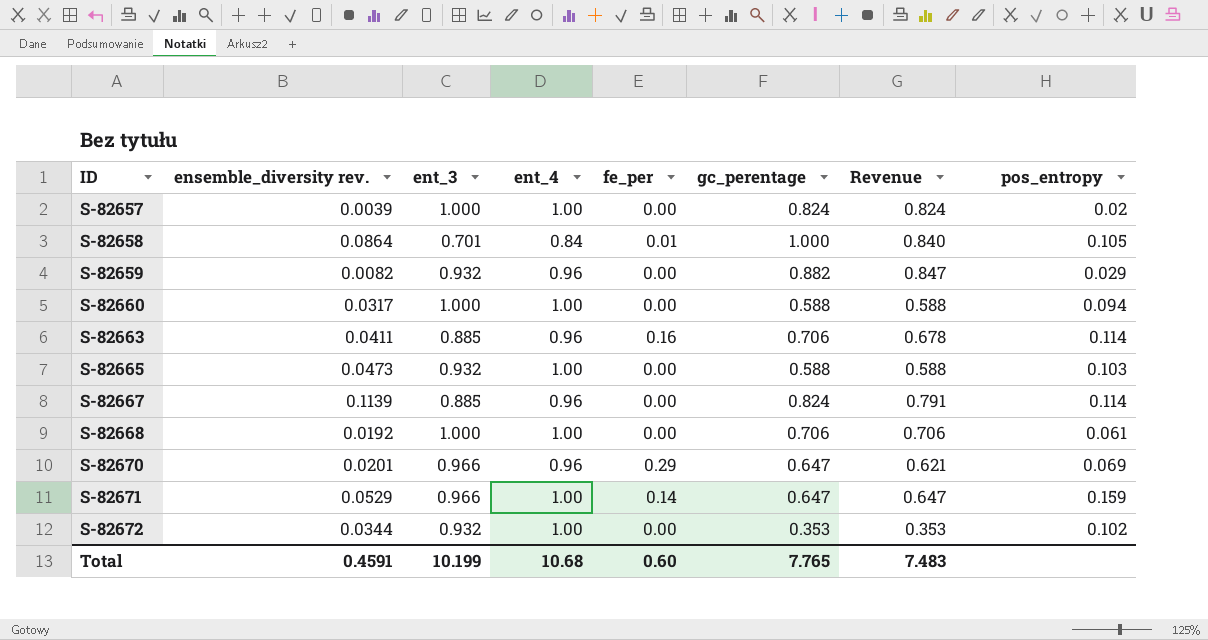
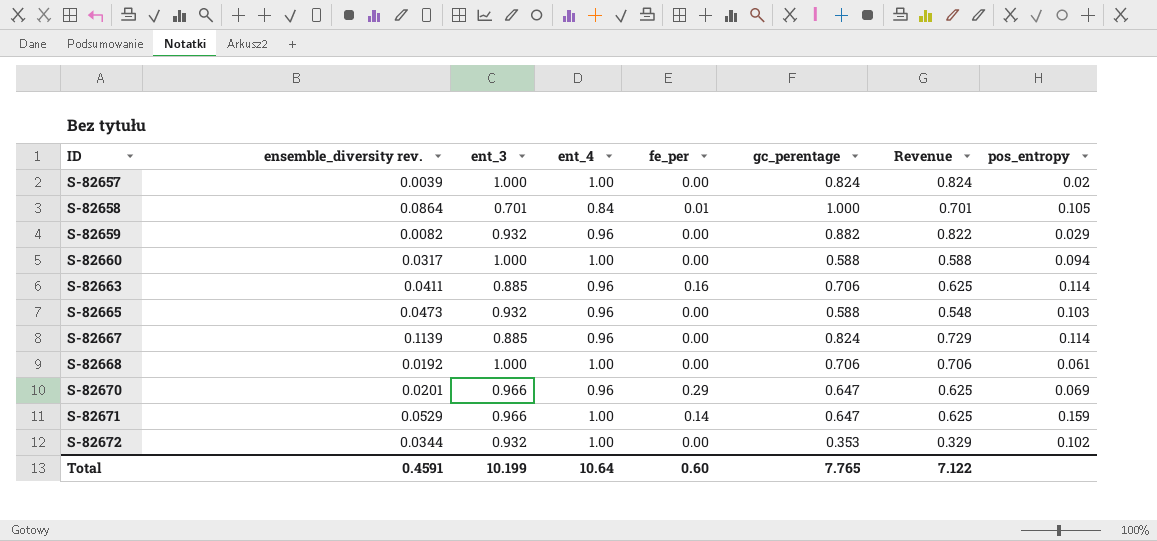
column Revenue | formula: [ent_4] * [gc_perentage] -> [ent_3] * [gc_perentage]
S-82665 | ent_4: 1.00 -> 0.96
Total | ent_4: 10.68 -> 10.64
Total | Revenue: 7.483 -> 7.122

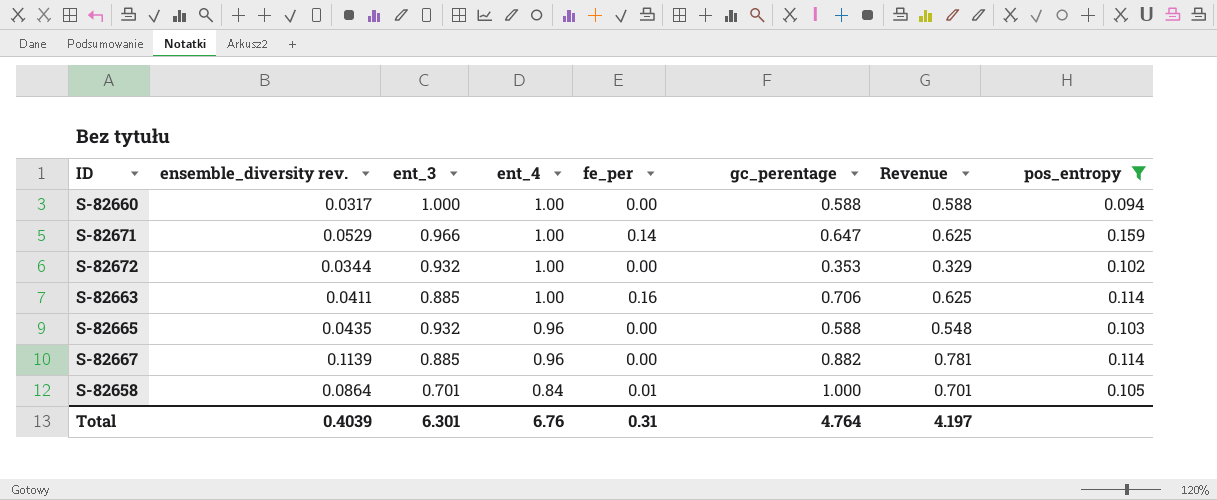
filter: none -> pos_entropy >= 0.094
row order: ID ascending -> ent_4 descending
S-82663 | ent_4: 0.96 -> 1.00
S-82665 | ensemble_diversity rev.: 0.0473 -> 0.0435
S-82667 | gc_perentage: 0.824 -> 0.882
S-82667 | Revenue: 0.729 -> 0.781
Total | ensemble_diversity rev.: 0.4591 -> 0.4039
Total | ent_3: 10.199 -> 6.301
Total | ent_4: 10.64 -> 6.76
Total | fe_per: 0.60 -> 0.31
Total | gc_perentage: 7.765 -> 4.764
Total | Revenue: 7.122 -> 4.197

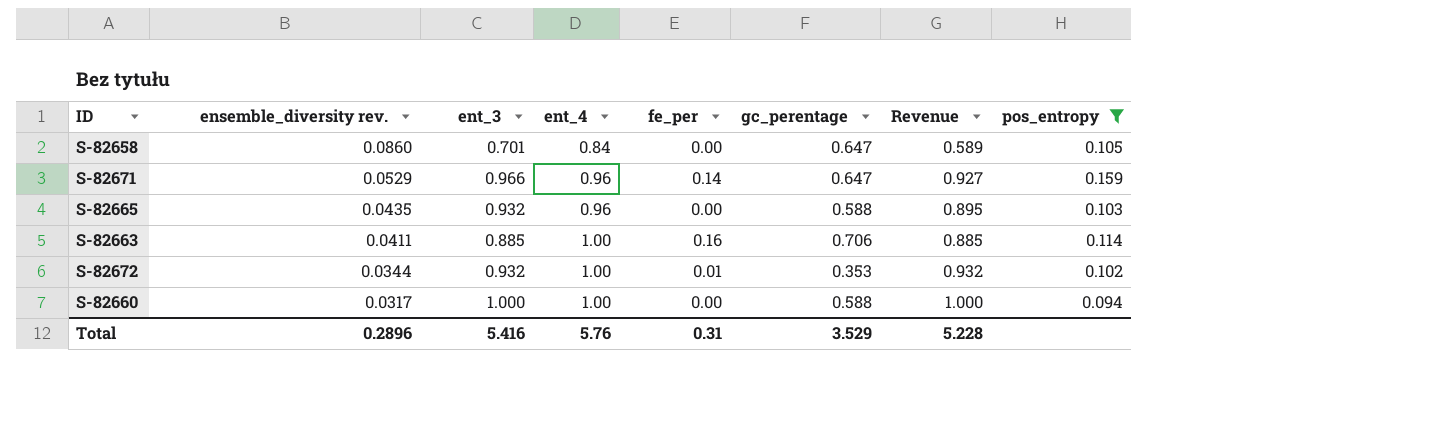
row order: ent_4 descending -> ensemble_diversity rev. descending
column Revenue | formula: [ent_3] * [gc_perentage] -> [ent_3] * [ent_4]
row S-82667: 0.1139 | 0.885 | 0.96 | 0.00 | 0.882 | 0.781 | 0.114 -> none
S-82658 | ensemble_diversity rev.: 0.0864 -> 0.0860
S-82658 | fe_per: 0.01 -> 0.00
S-82658 | gc_perentage: 1.000 -> 0.647
S-82671 | ent_4: 1.00 -> 0.96
S-82672 | fe_per: 0.00 -> 0.01
Total | ensemble_diversity rev.: 0.4039 -> 0.2896
Total | ent_3: 6.301 -> 5.416
Total | ent_4: 6.76 -> 5.76
Total | gc_perentage: 4.764 -> 3.529
Total | Revenue: 4.197 -> 5.228

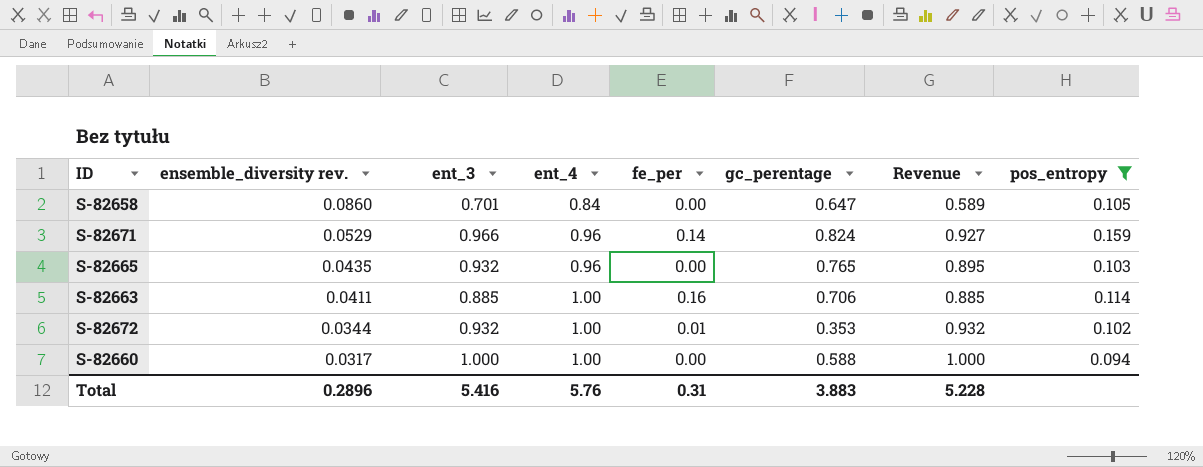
S-82671 | gc_perentage: 0.647 -> 0.824
S-82665 | gc_perentage: 0.588 -> 0.765
Total | gc_perentage: 3.529 -> 3.883

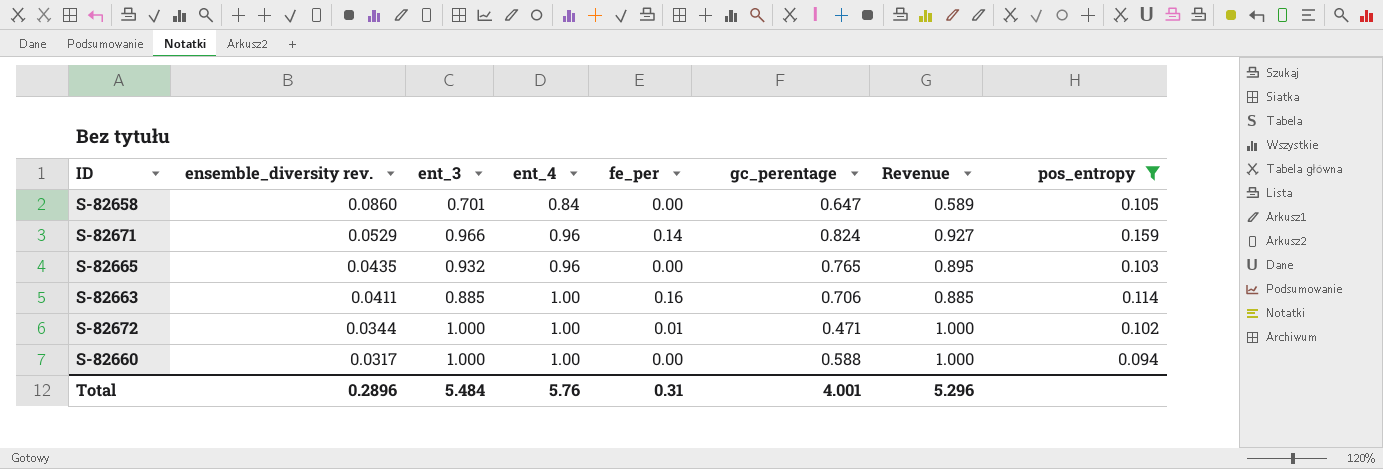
S-82672 | ent_3: 0.932 -> 1.000
S-82672 | gc_perentage: 0.353 -> 0.471
S-82672 | Revenue: 0.932 -> 1.000
Total | ent_3: 5.416 -> 5.484
Total | gc_perentage: 3.883 -> 4.001
Total | Revenue: 5.228 -> 5.296

